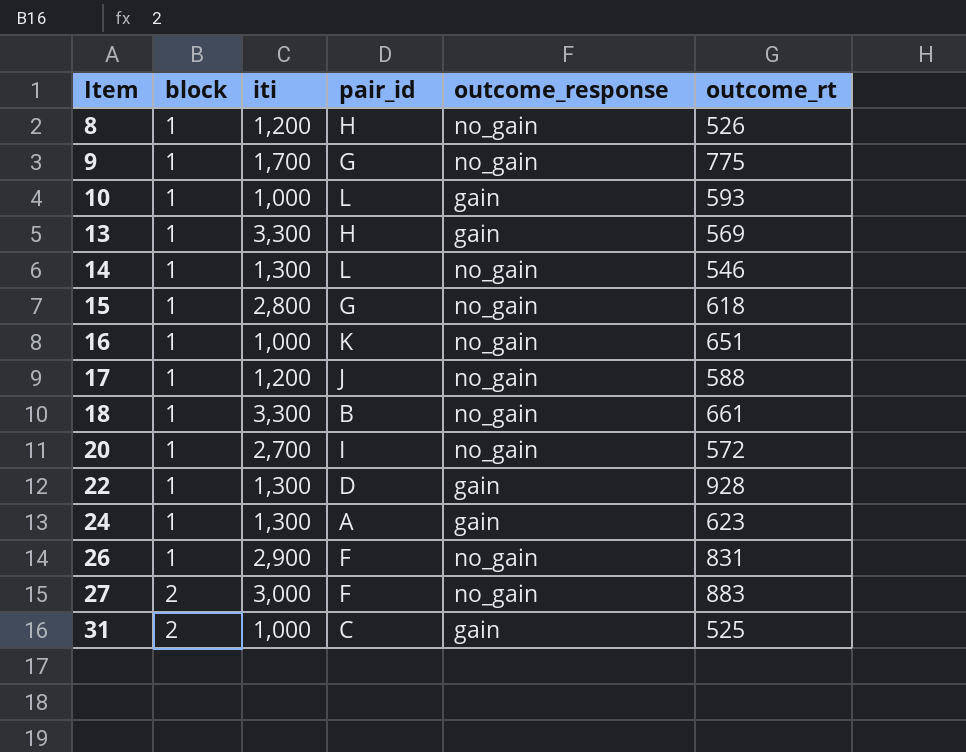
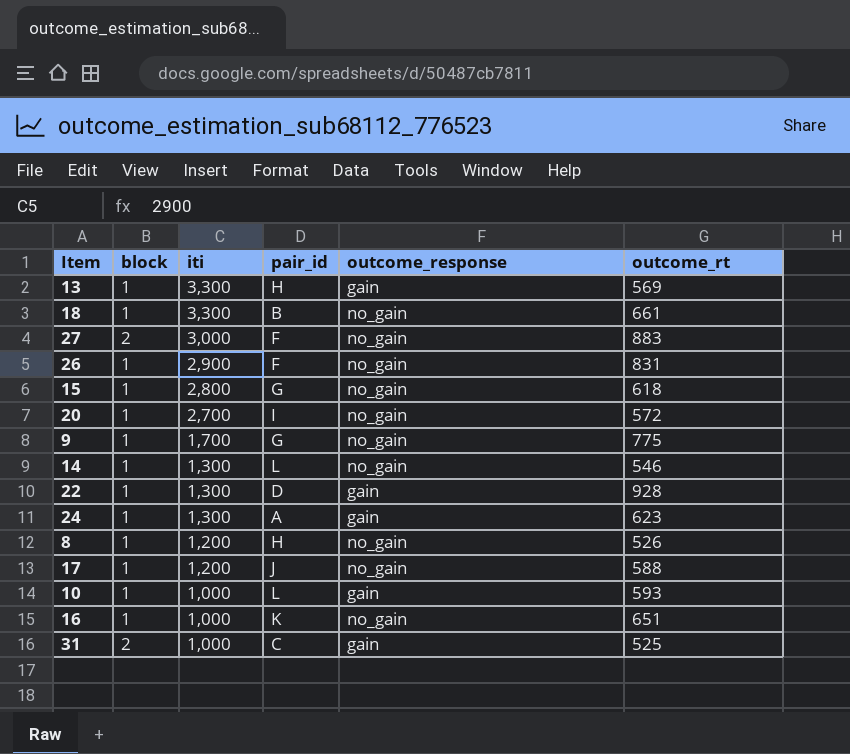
row order: Item ascending -> iti descending

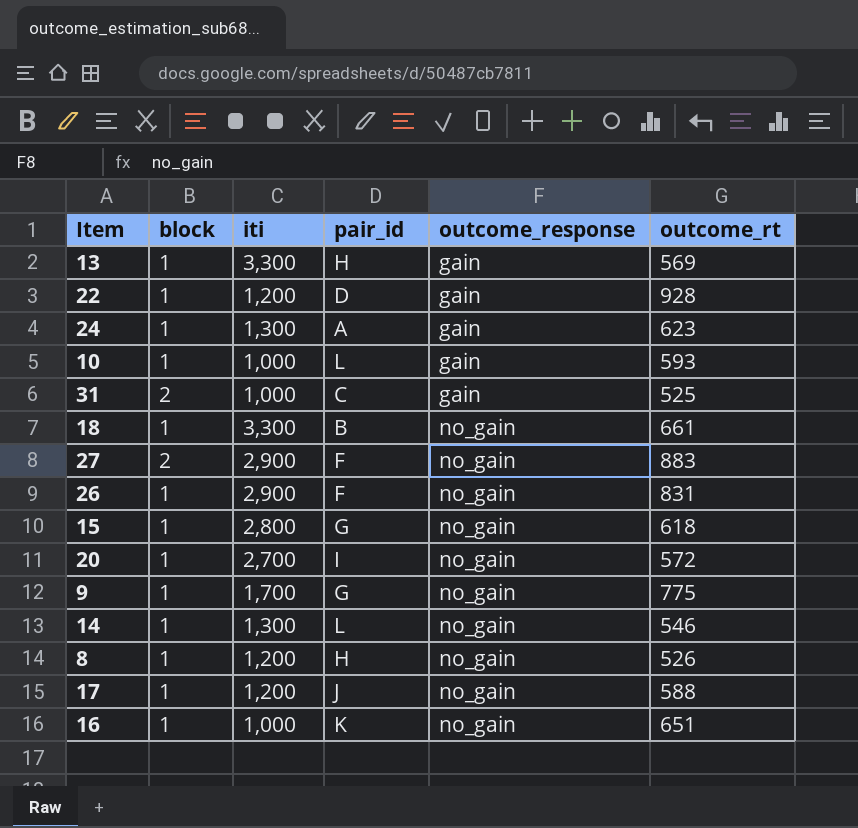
row order: iti descending -> outcome_response ascending
22 | iti: 1,300 -> 1,200
27 | iti: 3,000 -> 2,900

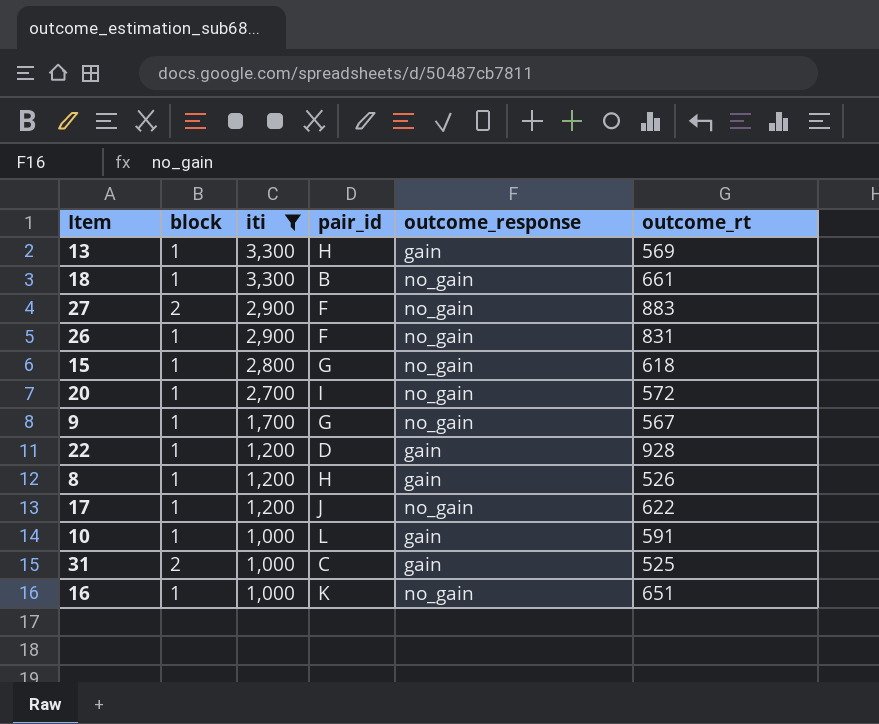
filter: none -> iti != 1,300
row order: outcome_response ascending -> iti descending
9 | outcome_rt: 775 -> 567
8 | outcome_response: no_gain -> gain
17 | outcome_rt: 588 -> 622
10 | outcome_rt: 593 -> 591

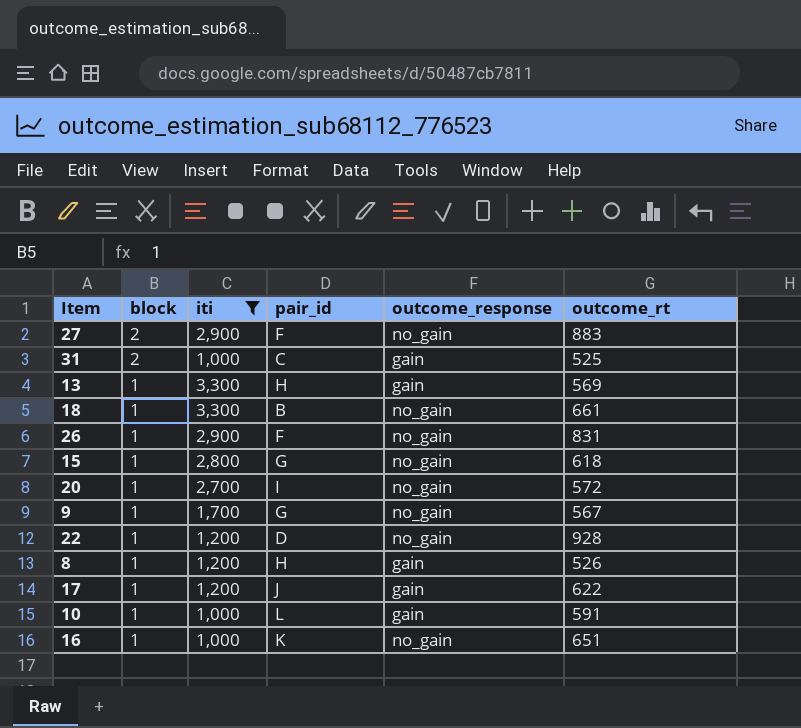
row order: iti descending -> block descending
22 | outcome_response: gain -> no_gain
17 | outcome_response: no_gain -> gain

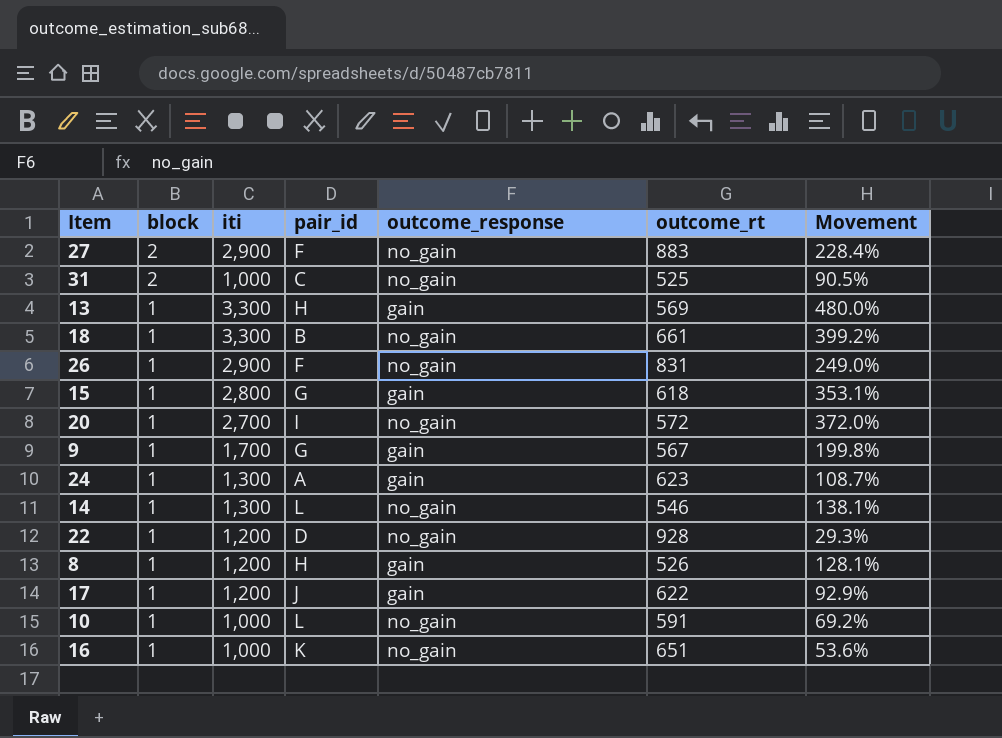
filter: iti != 1,300 -> none
column Movement | formula: none -> ([iti] - [outcome_rt]) / [outcome_rt]
31 | outcome_response: gain -> no_gain
15 | outcome_response: no_gain -> gain
9 | outcome_response: no_gain -> gain
10 | outcome_response: gain -> no_gain

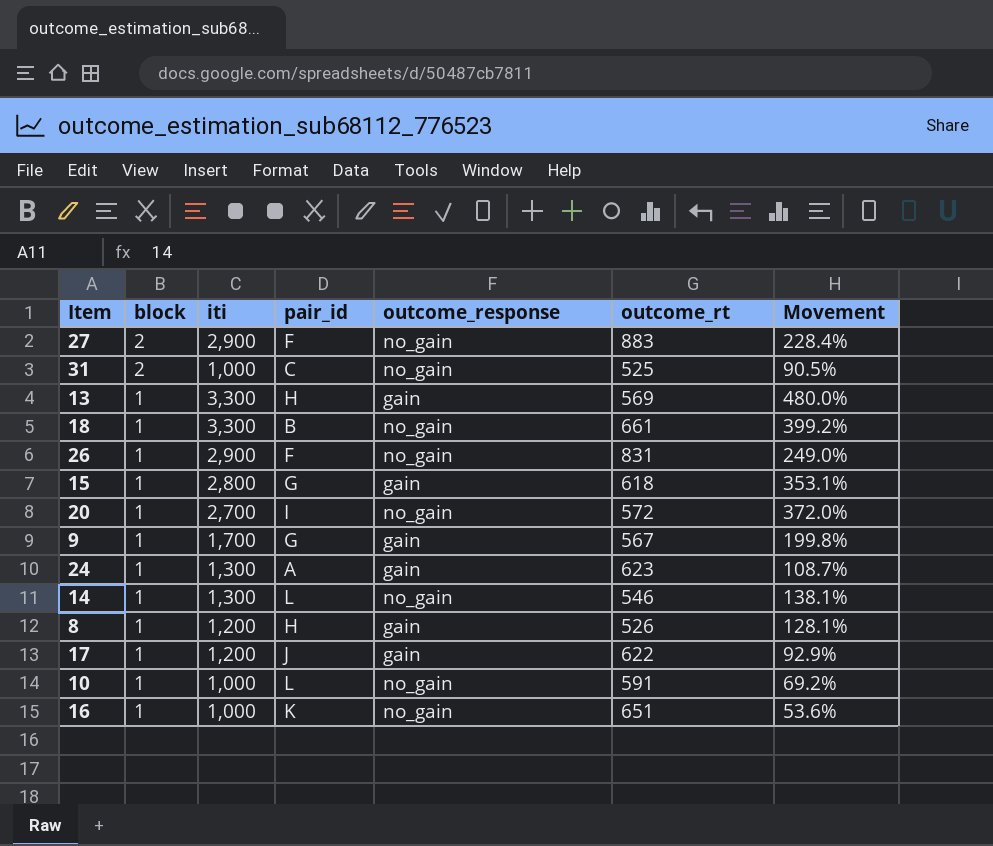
row 22: 1 | 1,200 | D | no_gain | 928 | 29.3% -> none

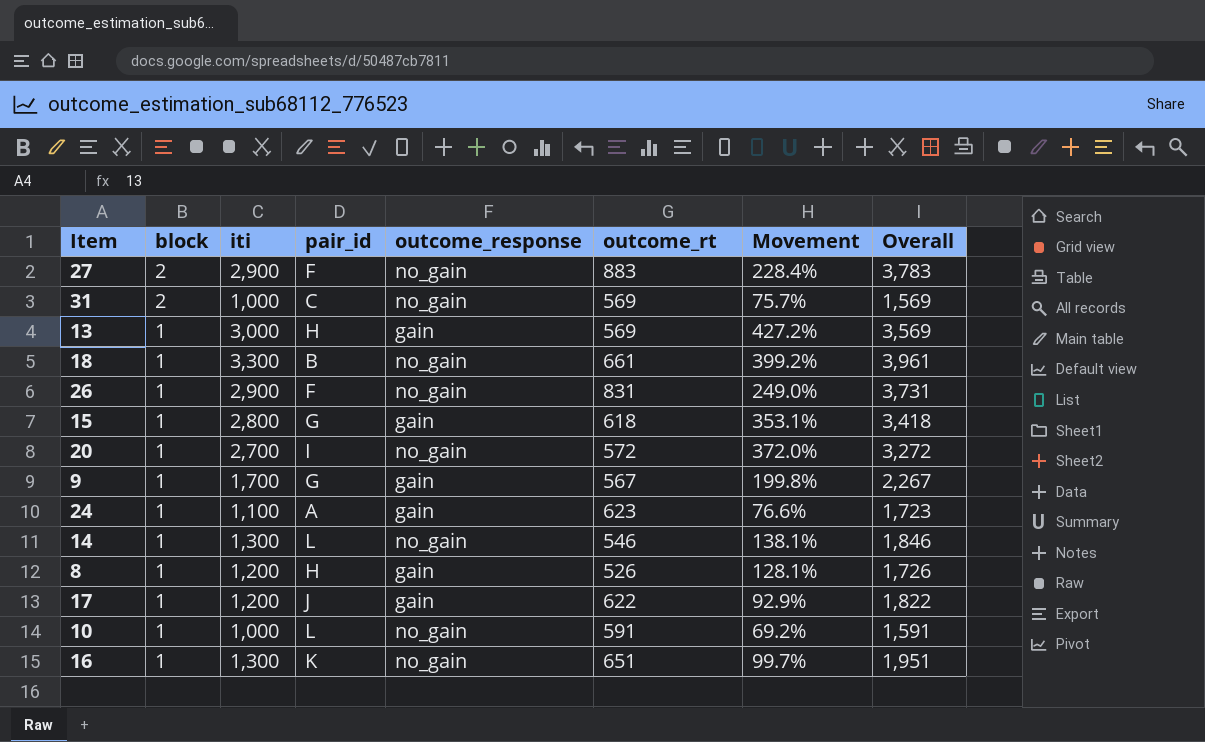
column Overall | formula: none -> [iti] + [outcome_rt]
31 | outcome_rt: 525 -> 569
31 | Movement: 90.5% -> 75.7%
13 | iti: 3,300 -> 3,000
13 | Movement: 480.0% -> 427.2%
24 | iti: 1,300 -> 1,100
24 | Movement: 108.7% -> 76.6%
16 | iti: 1,000 -> 1,300
16 | Movement: 53.6% -> 99.7%

